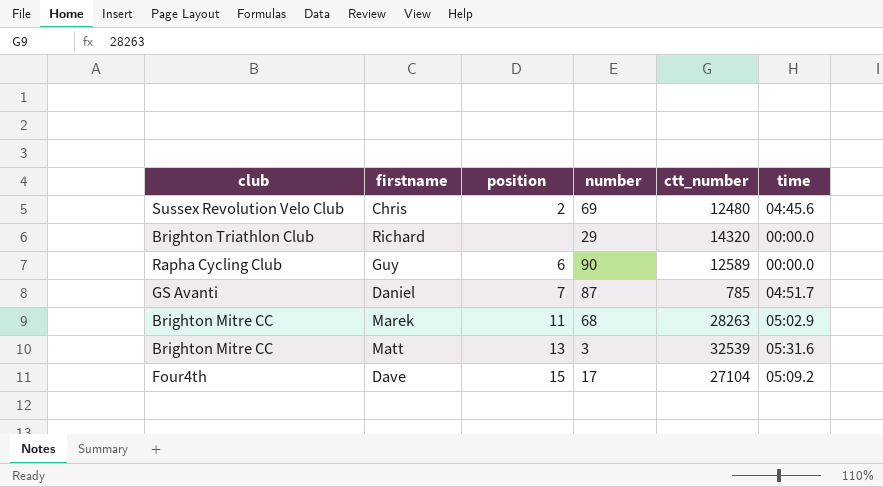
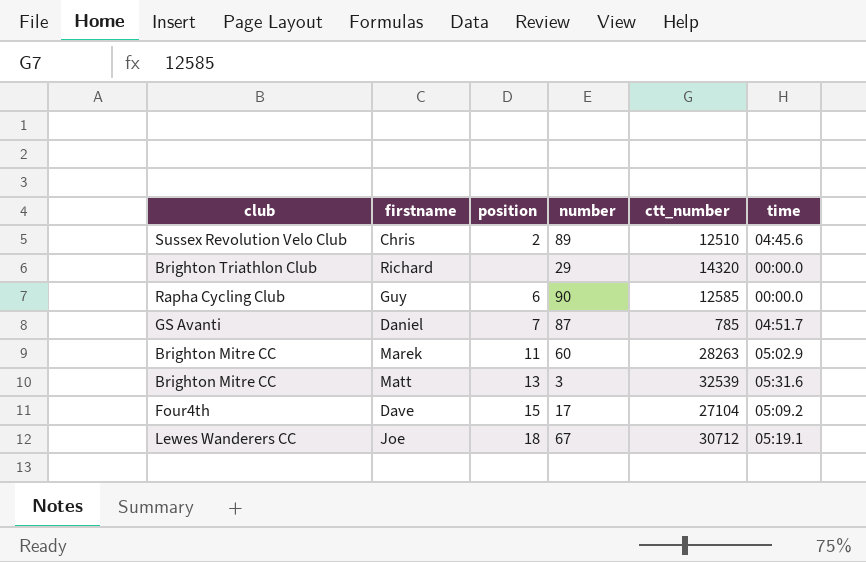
Chris | number: 69 -> 89
Chris | ctt_number: 12480 -> 12510
Guy | ctt_number: 12589 -> 12585
Marek | number: 68 -> 60
row Joe: none -> Lewes Wanderers CC | 18 | 67 | 30712 | 05:19.1

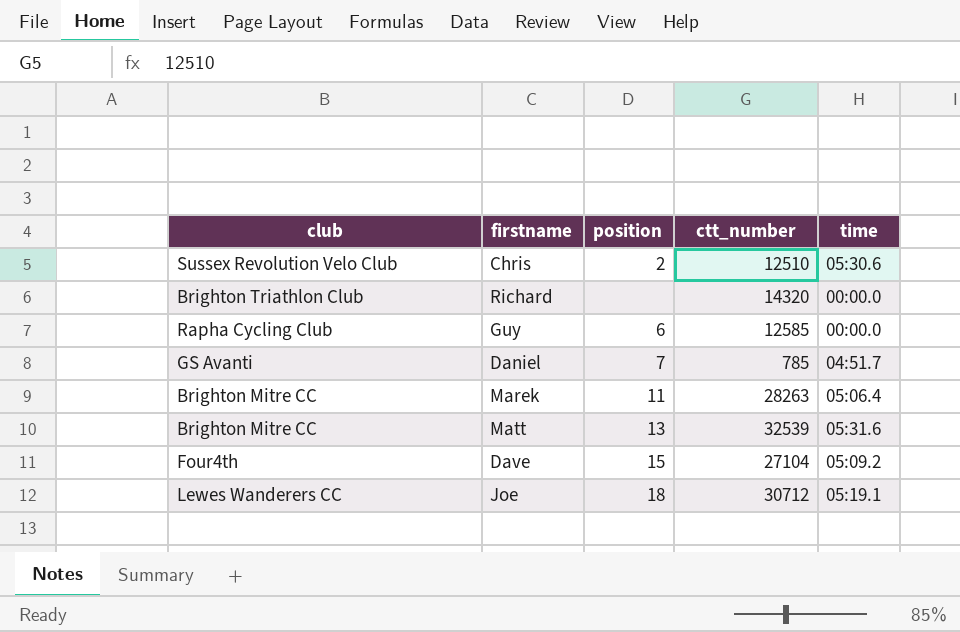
column number | position: 4 -> none
Chris | time: 04:45.6 -> 05:30.6
Marek | time: 05:02.9 -> 05:06.4

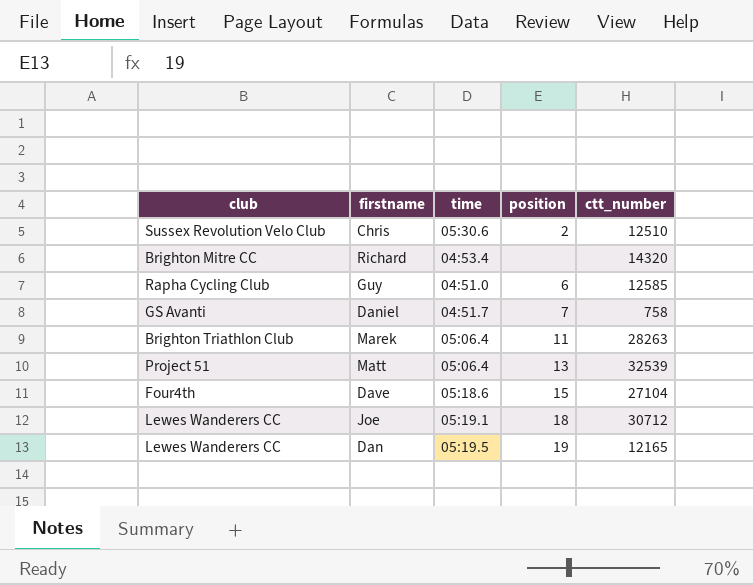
column time | position: 5 -> 3
Richard | club: Brighton Triathlon Club -> Brighton Mitre CC
Richard | time: 00:00.0 -> 04:53.4
Guy | time: 00:00.0 -> 04:51.0
Daniel | ctt_number: 785 -> 758
Marek | club: Brighton Mitre CC -> Brighton Triathlon Club
Matt | club: Brighton Mitre CC -> Project 51
Matt | time: 05:31.6 -> 05:06.4
Dave | time: 05:09.2 -> 05:18.6
row Dan: none -> Lewes Wanderers CC | 05:19.5 | 19 | 12165

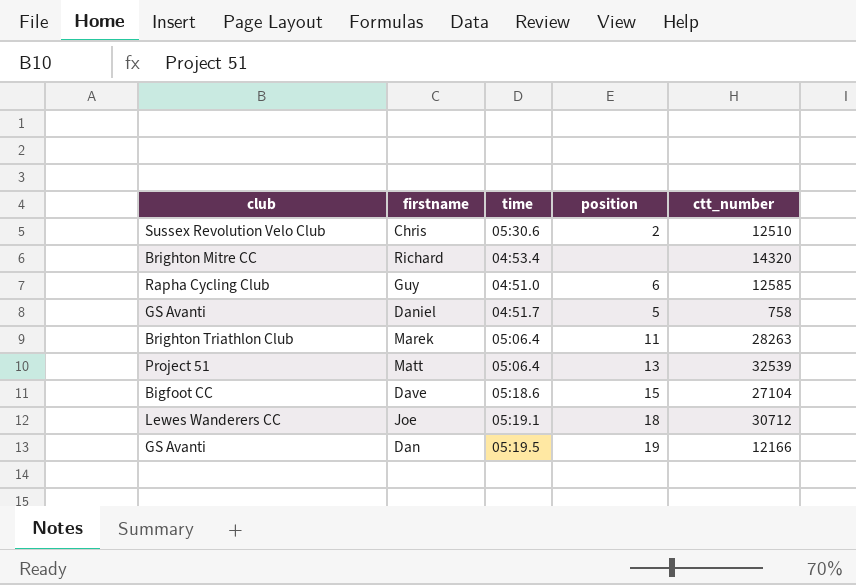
Daniel | position: 7 -> 5
Dave | club: Four4th -> Bigfoot CC
Dan | club: Lewes Wanderers CC -> GS Avanti
Dan | ctt_number: 12165 -> 12166

